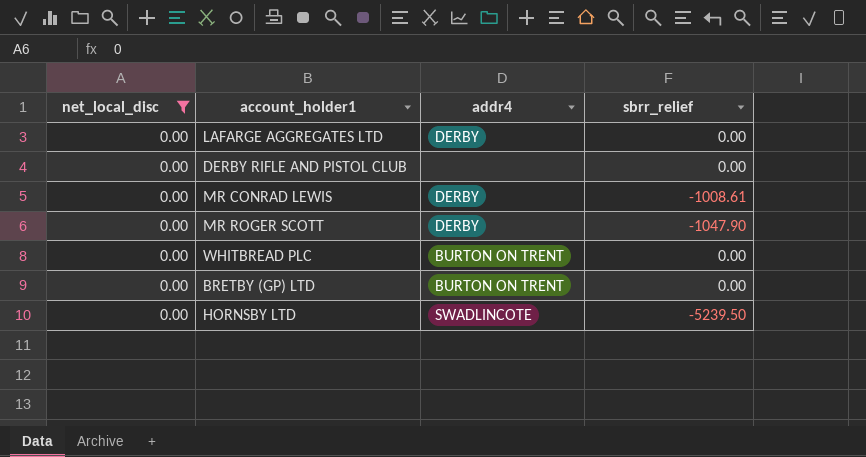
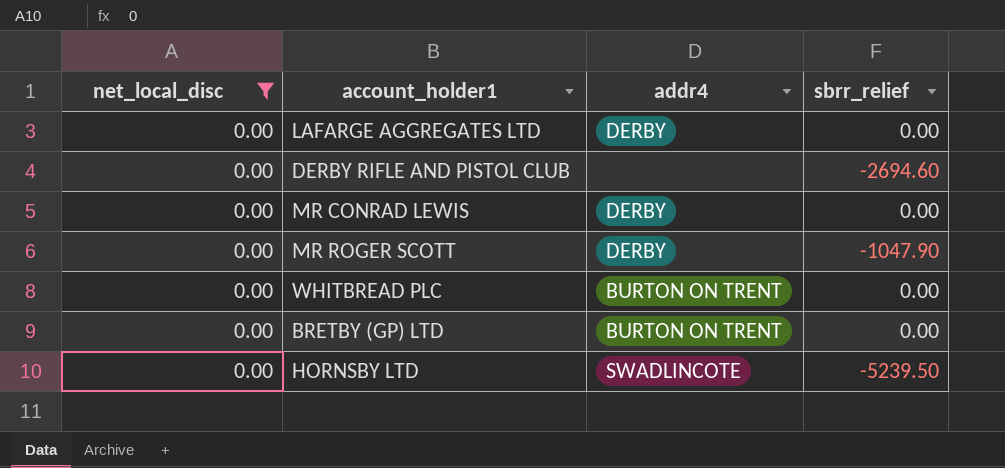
DERBY RIFLE AND PISTOL CLUB | sbrr_relief: 0.00 -> -2694.60
MR CONRAD LEWIS | sbrr_relief: -1008.61 -> 0.00

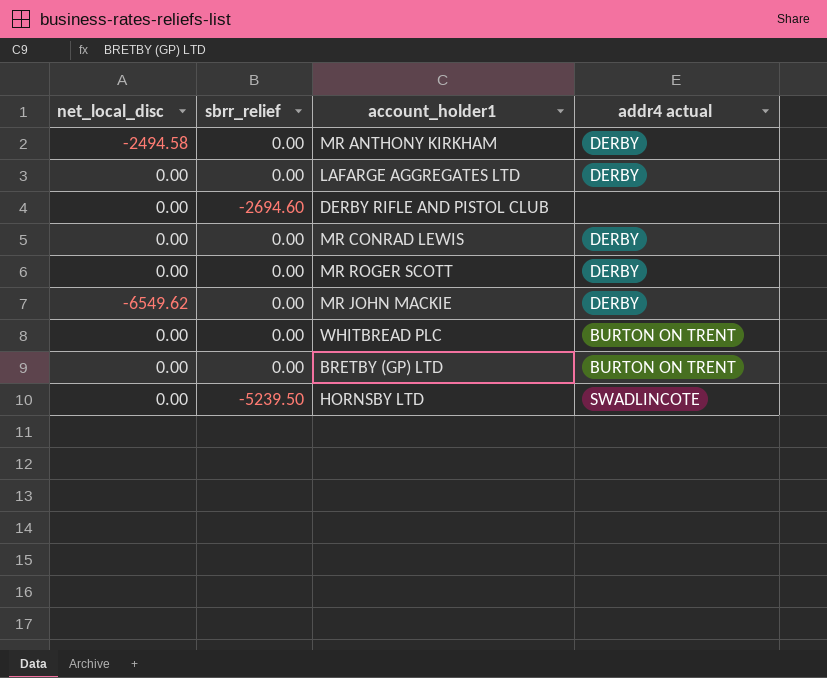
filter: net_local_disc = 0.00 -> none
column sbrr_relief | position: 4 -> 2
column name: addr4 -> addr4 actual
MR ROGER SCOTT | sbrr_relief: -1047.90 -> 0.00

